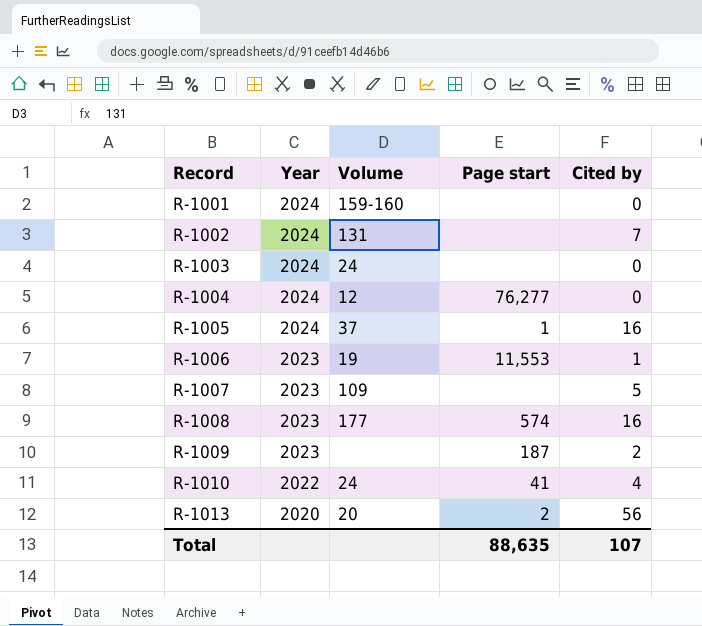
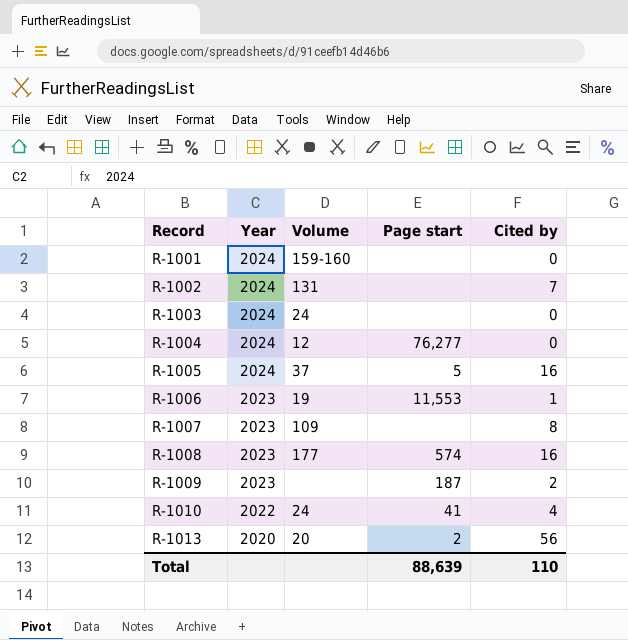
R-1005 | Page start: 1 -> 5
R-1007 | Cited by: 5 -> 8
Total | Page start: 88,635 -> 88,639
Total | Cited by: 107 -> 110

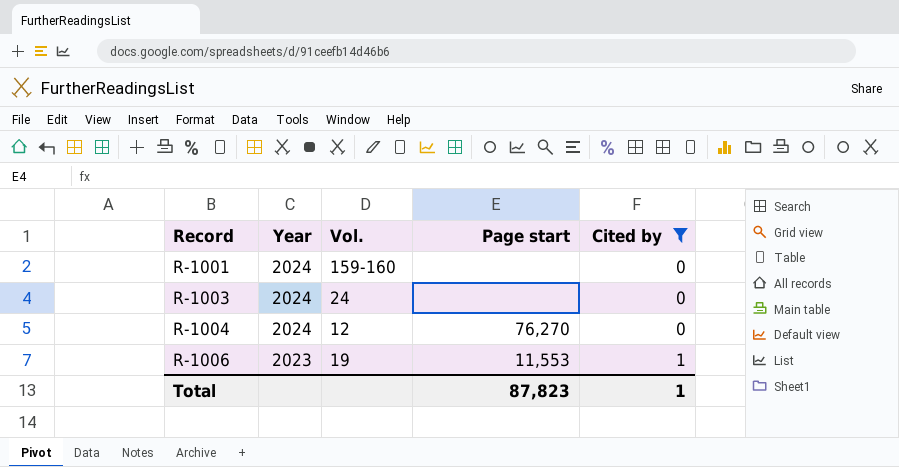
filter: none -> Cited by <= 1
column name: Volume -> Vol.
R-1004 | Page start: 76,277 -> 76,270
Total | Page start: 88,639 -> 87,823
Total | Cited by: 110 -> 1

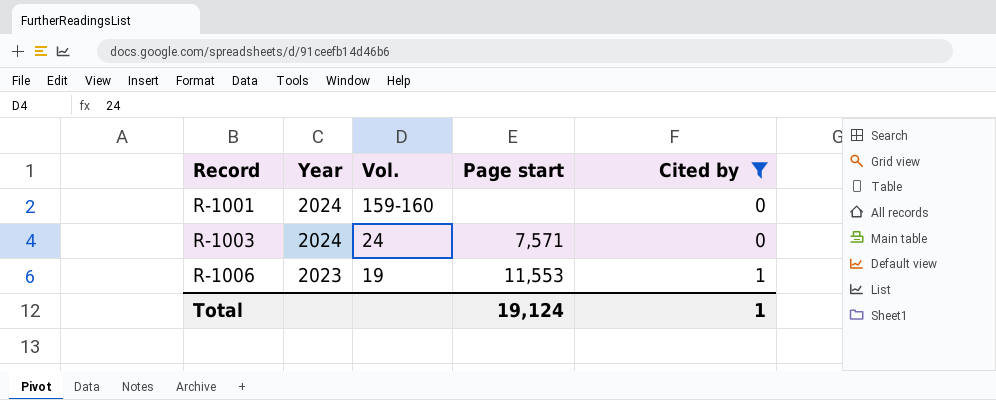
row R-1004: 2024 | 12 | 76,270 | 0 -> none
R-1003 | Page start: none -> 7,571
Total | Page start: 87,823 -> 19,124

